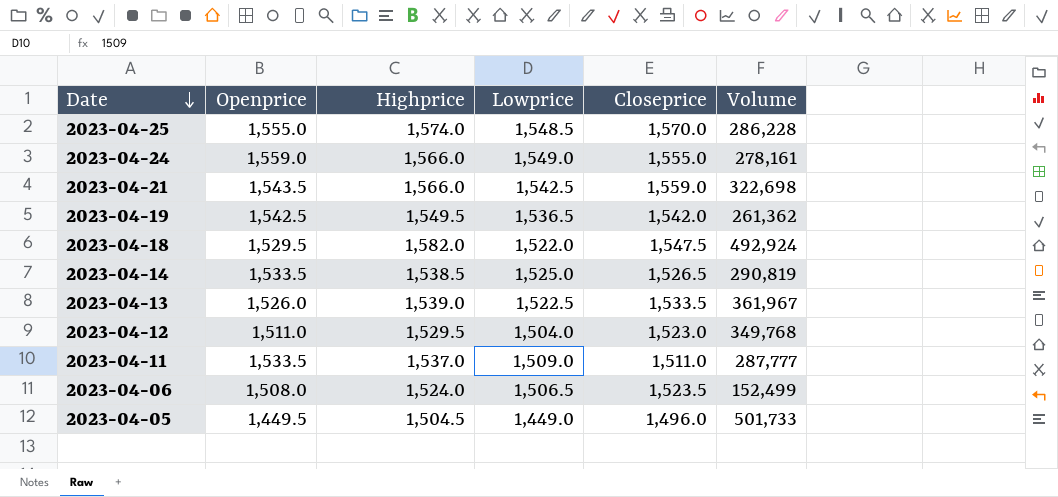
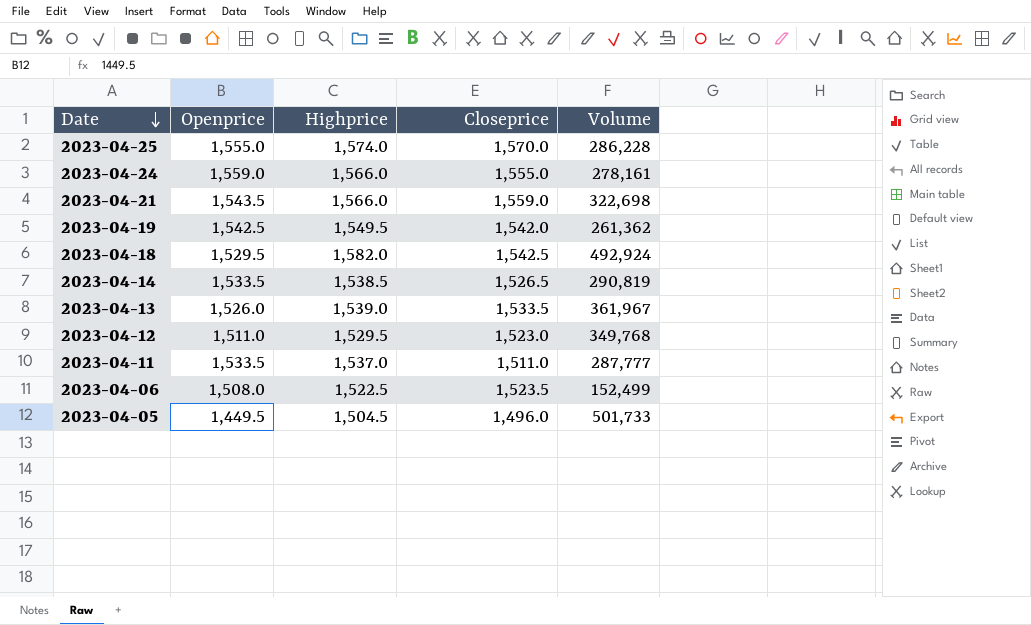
column Lowprice | position: 4 -> none
2023-04-18 | Closeprice: 1,547.5 -> 1,542.5
2023-04-06 | Highprice: 1,524.0 -> 1,522.5

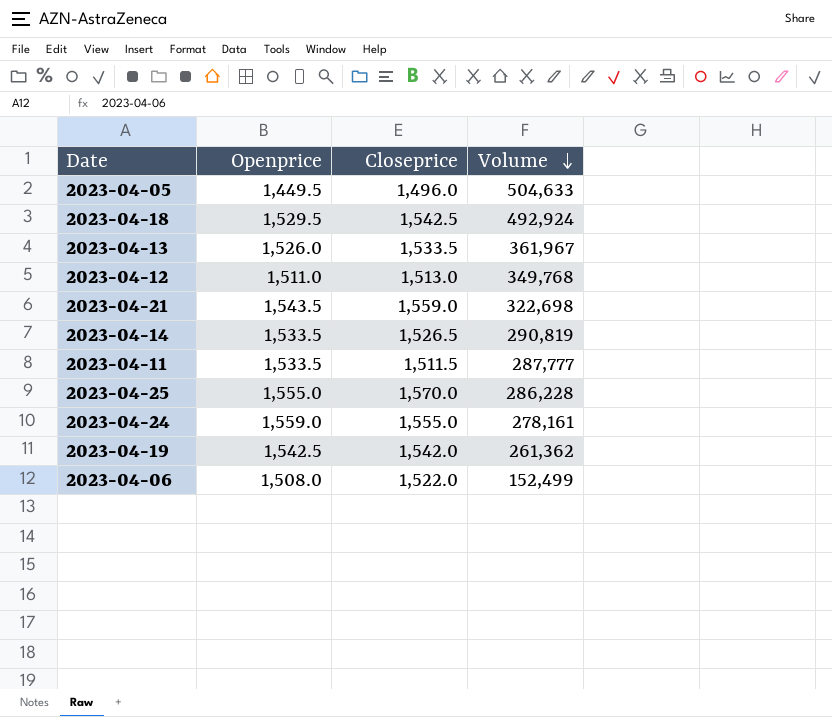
row order: Date descending -> Volume descending
column Highprice | position: 3 -> none
2023-04-05 | Volume: 501,733 -> 504,633
2023-04-12 | Closeprice: 1,523.0 -> 1,513.0
2023-04-11 | Closeprice: 1,511.0 -> 1,511.5
2023-04-06 | Closeprice: 1,523.5 -> 1,522.0

